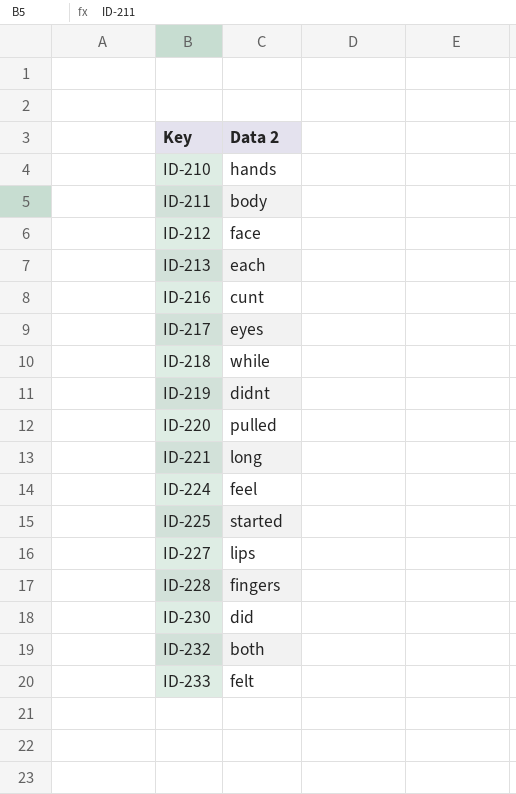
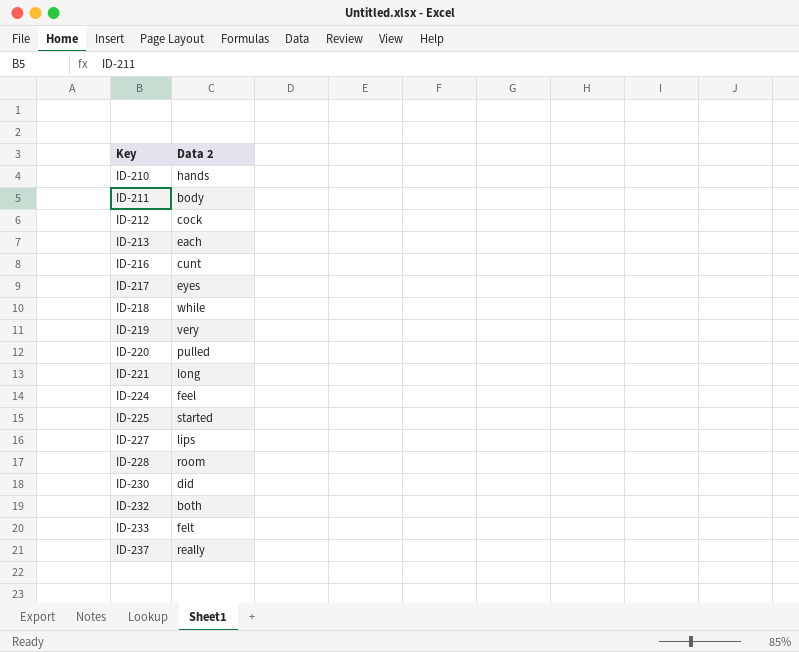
ID-212 | Data 2: face -> cock
ID-219 | Data 2: didnt -> very
ID-228 | Data 2: fingers -> room
row ID-237: none -> really

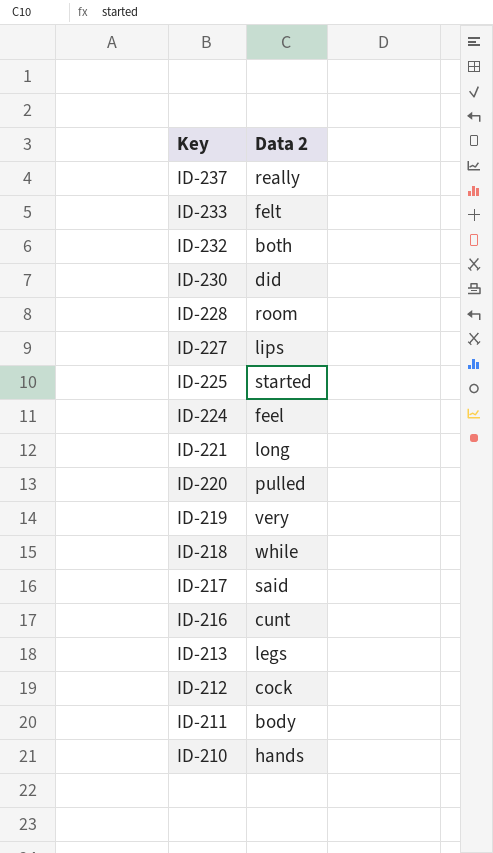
row order: Key ascending -> Key descending
ID-217 | Data 2: eyes -> said
ID-213 | Data 2: each -> legs

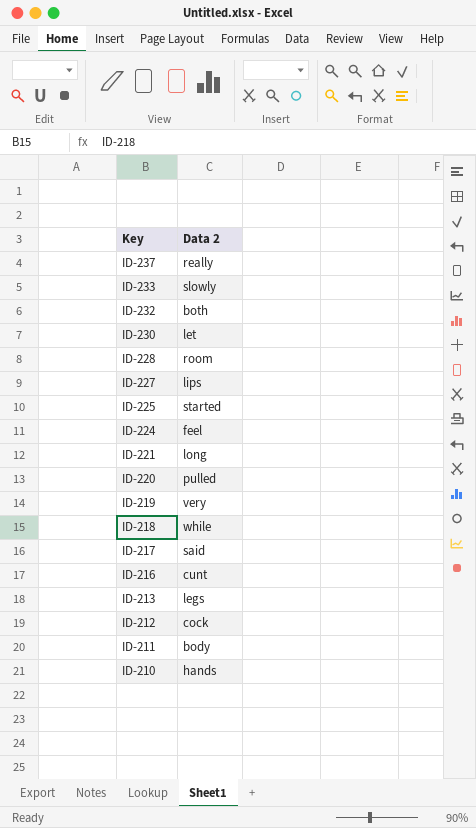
ID-233 | Data 2: felt -> slowly
ID-230 | Data 2: did -> let

